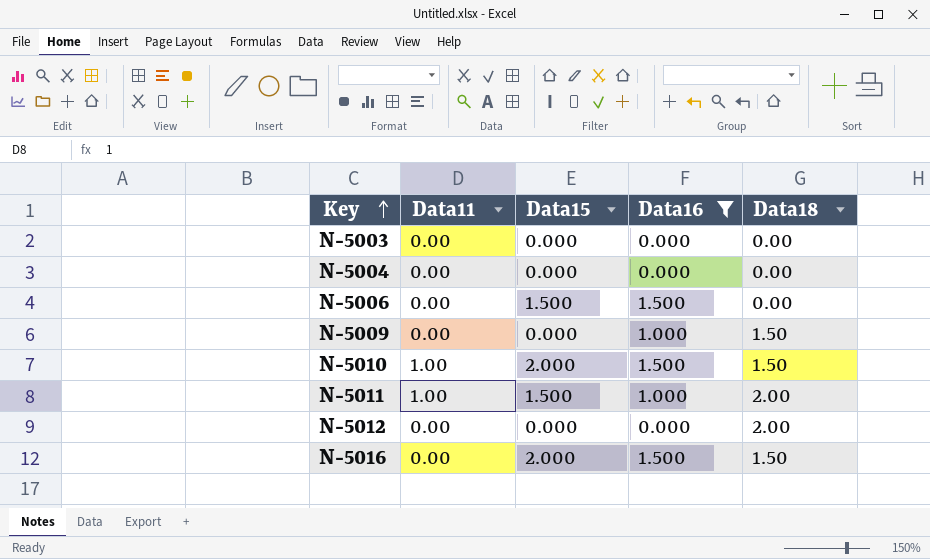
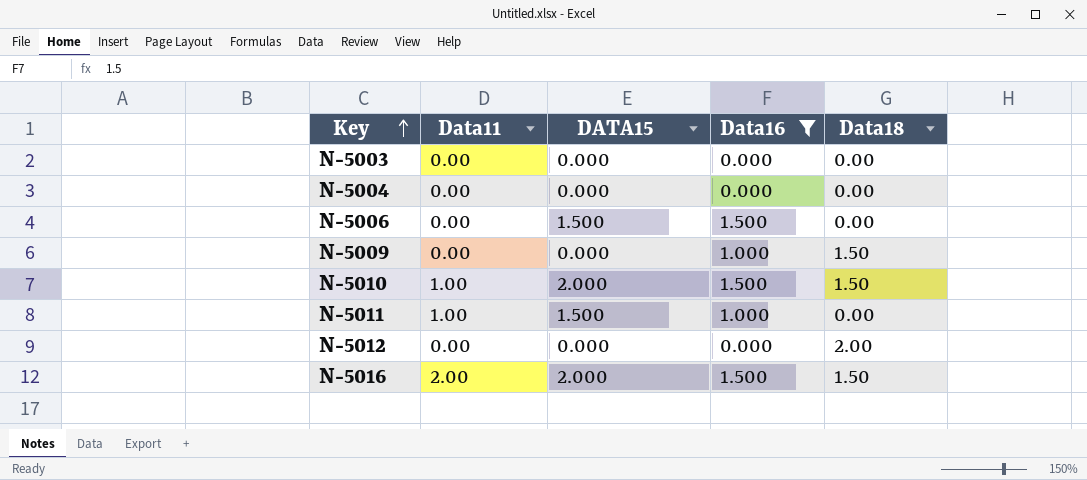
column name: Data15 -> DATA15
N-5011 | Data18: 2.00 -> 0.00
N-5016 | Data11: 0.00 -> 2.00

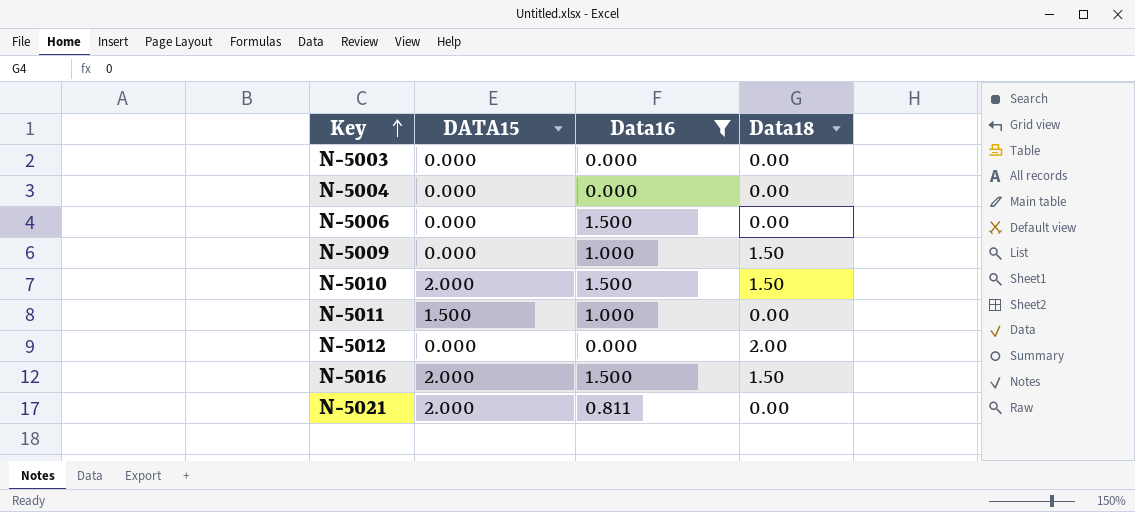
column Data11 | position: 2 -> none
N-5006 | DATA15: 1.500 -> 0.000
row N-5021: none -> 2.000 | 0.811 | 0.00

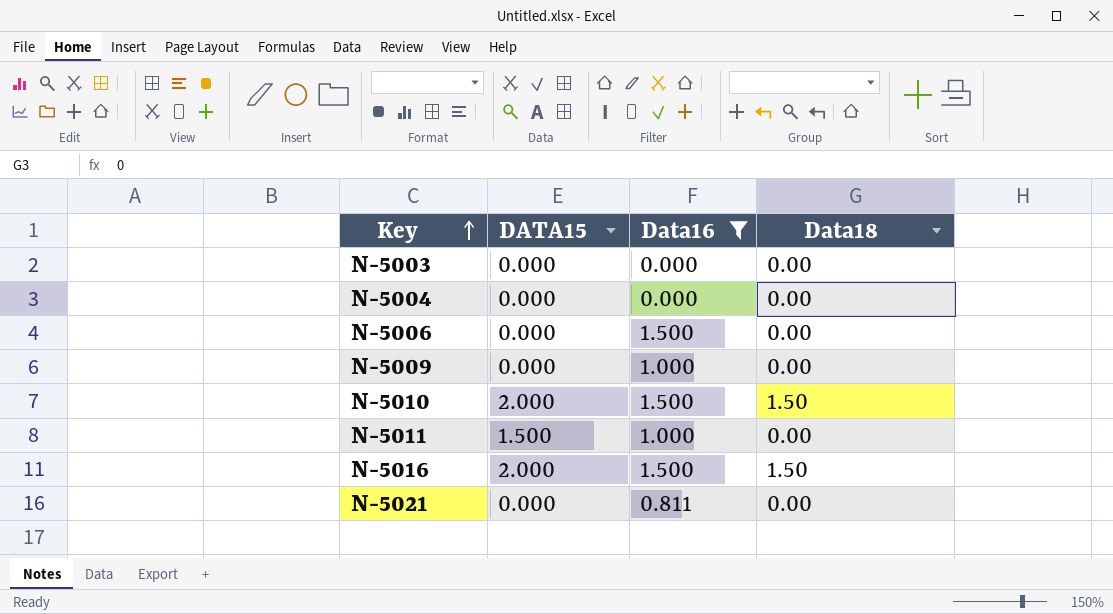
row N-5012: 0.000 | 0.000 | 2.00 -> none
N-5009 | Data18: 1.50 -> 0.00
N-5021 | DATA15: 2.000 -> 0.000

